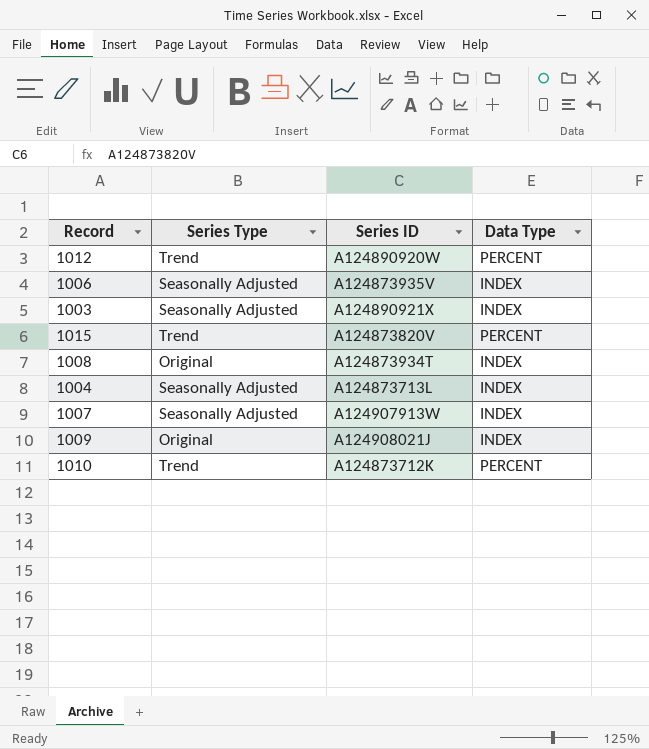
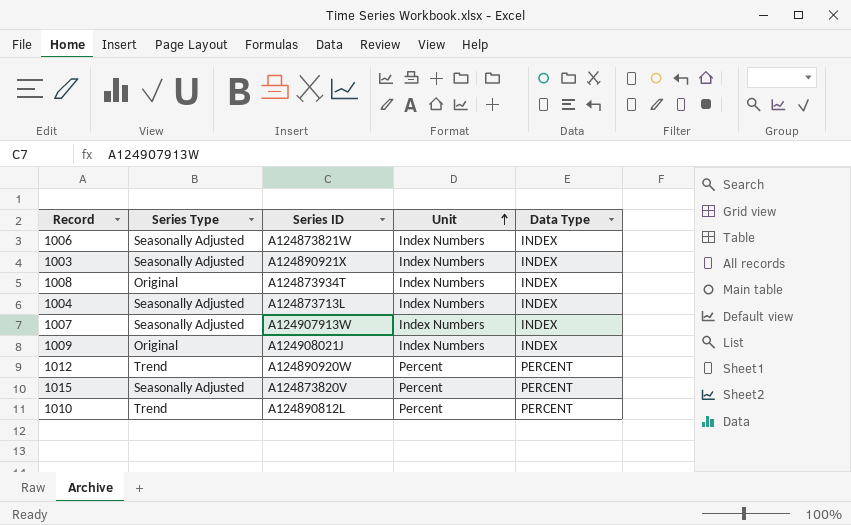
row order: none -> Unit ascending
column Unit | position: none -> 4
1006 | Series ID: A124873935V -> A124873821W
1015 | Series Type: Trend -> Seasonally Adjusted
1010 | Series ID: A124873712K -> A124890812L

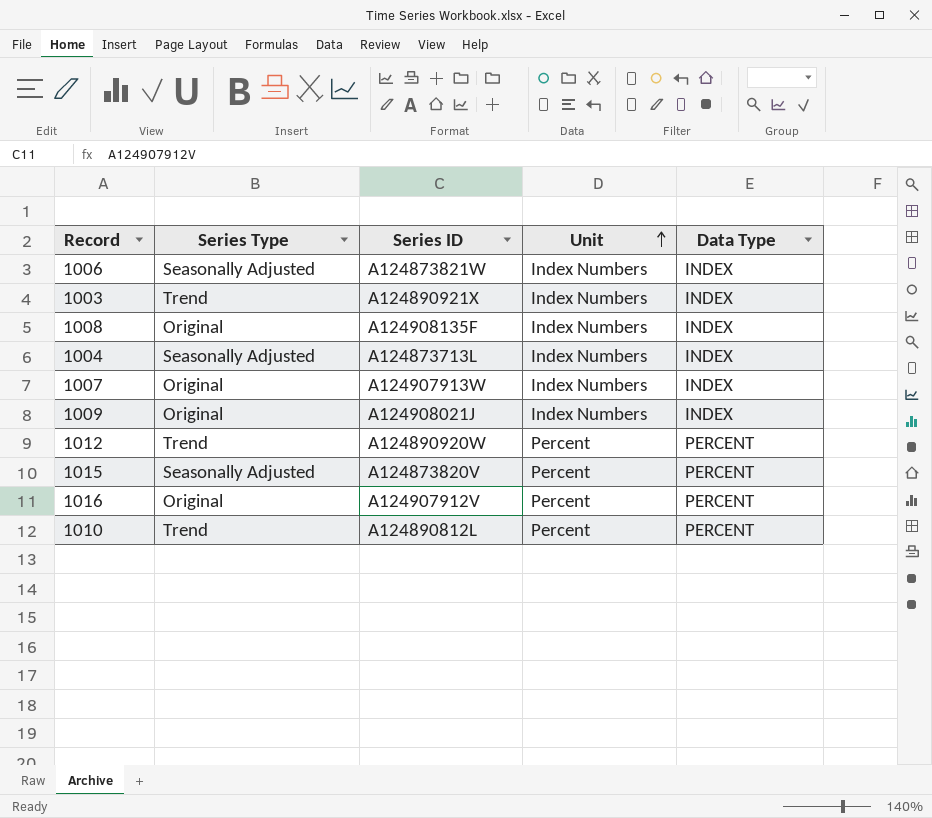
1003 | Series Type: Seasonally Adjusted -> Trend
1008 | Series ID: A124873934T -> A124908135F
1007 | Series Type: Seasonally Adjusted -> Original
row 1016: none -> Original | A124907912V | Percent | PERCENT

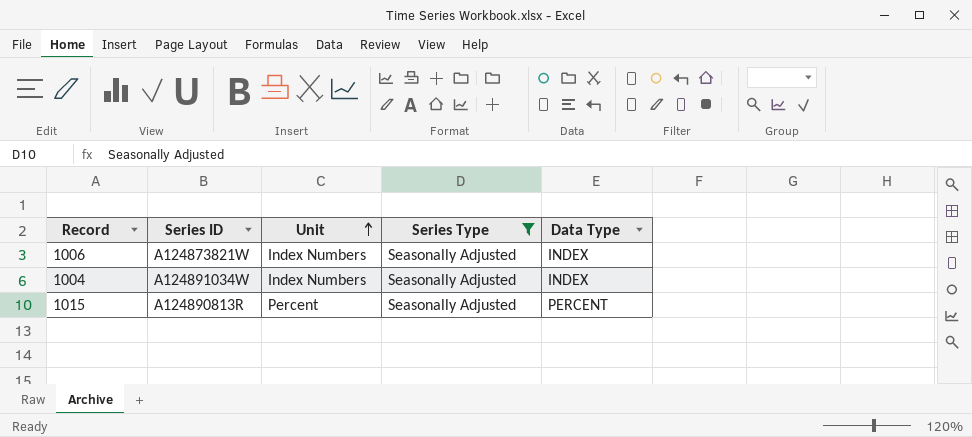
filter: none -> Series Type = Seasonally Adjusted
column Series Type | position: 2 -> 4
1004 | Series ID: A124873713L -> A124891034W
1015 | Series ID: A124873820V -> A124890813R

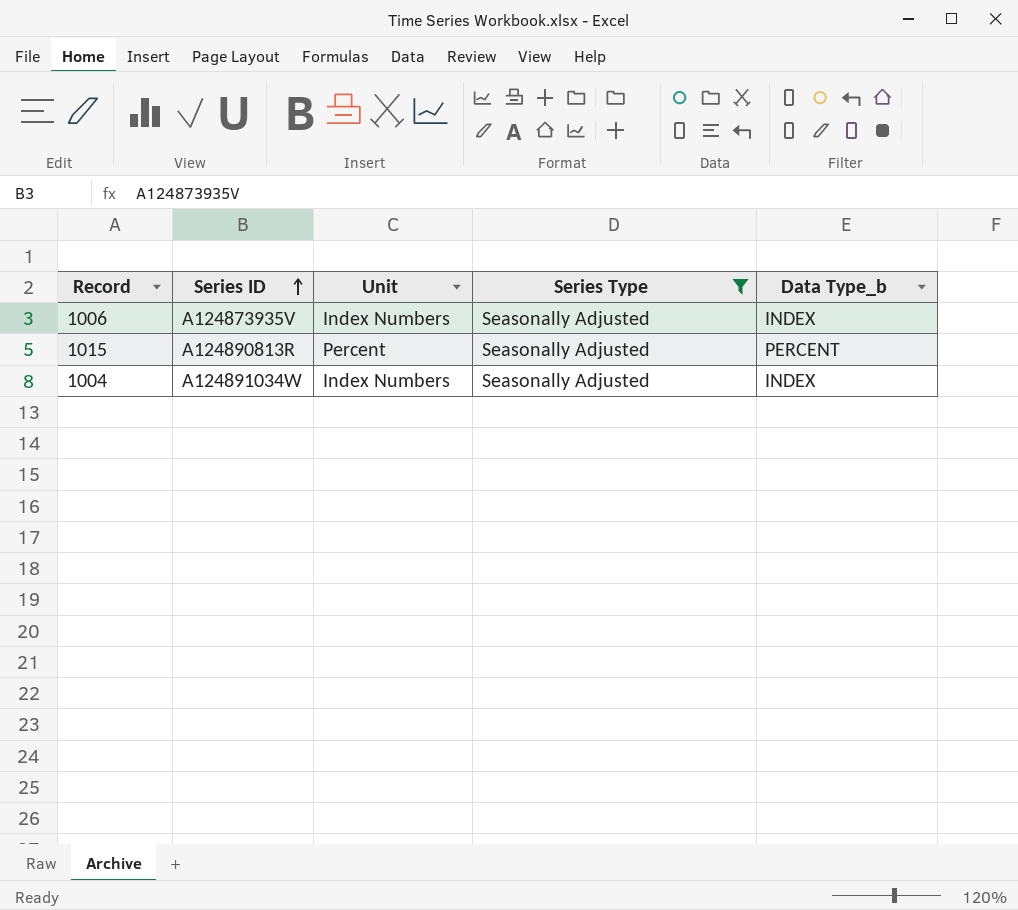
row order: Unit ascending -> Series ID ascending
column name: Data Type -> Data Type_b
1006 | Series ID: A124873821W -> A124873935V

